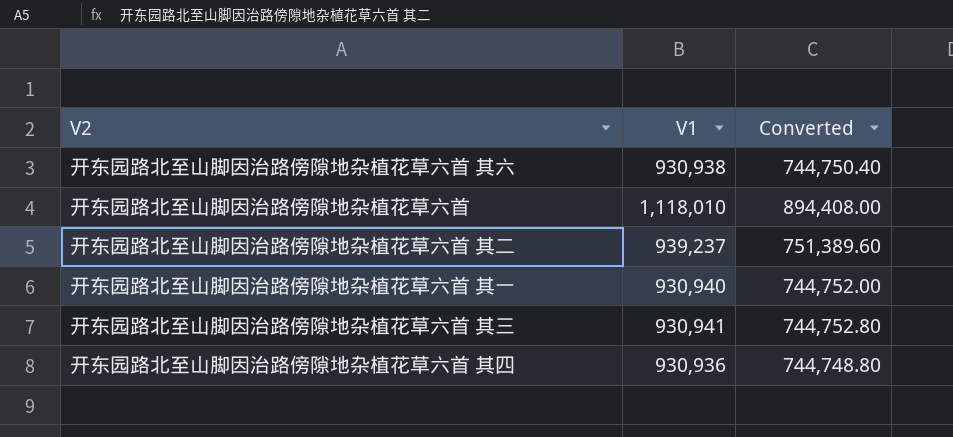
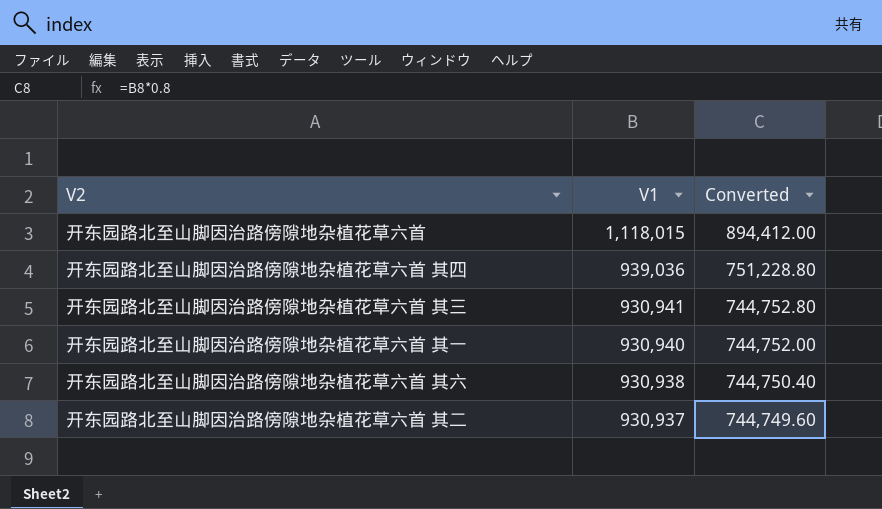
row order: none -> V1 descending
开东园路北至山脚因治路傍隙地杂植花草六首 | V1: 1,118,010 -> 1,118,015
开东园路北至山脚因治路傍隙地杂植花草六首 | Converted: 894,408.00 -> 894,412.00
开东园路北至山脚因治路傍隙地杂植花草六首 其四 | V1: 930,936 -> 939,036
开东园路北至山脚因治路傍隙地杂植花草六首 其四 | Converted: 744,748.80 -> 751,228.80
开东园路北至山脚因治路傍隙地杂植花草六首 其二 | V1: 939,237 -> 930,937
开东园路北至山脚因治路傍隙地杂植花草六首 其二 | Converted: 751,389.60 -> 744,749.60

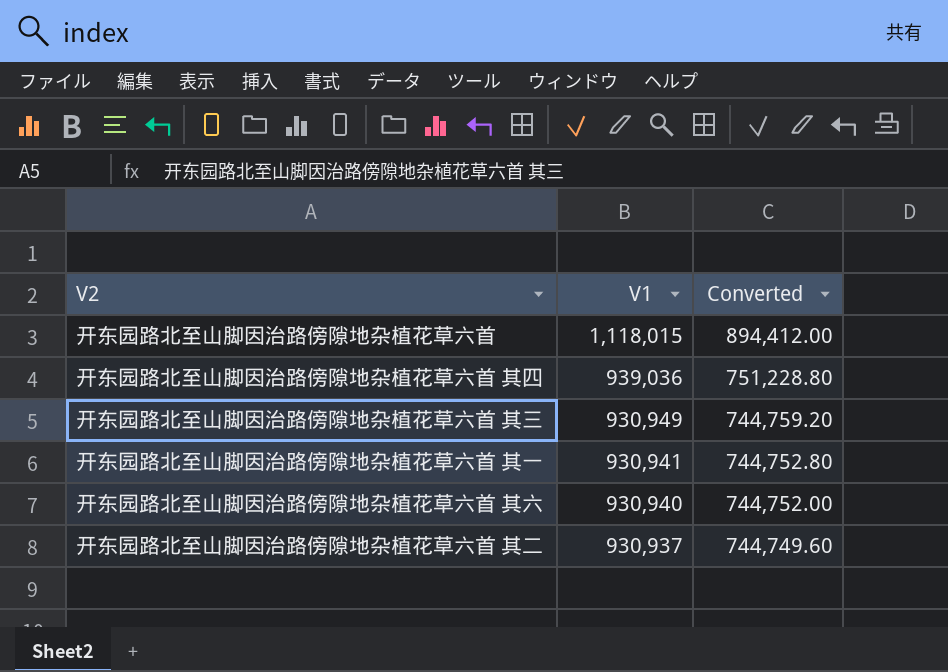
开东园路北至山脚因治路傍隙地杂植花草六首 其三 | V1: 930,941 -> 930,949
开东园路北至山脚因治路傍隙地杂植花草六首 其三 | Converted: 744,752.80 -> 744,759.20
开东园路北至山脚因治路傍隙地杂植花草六首 其一 | V1: 930,940 -> 930,941
开东园路北至山脚因治路傍隙地杂植花草六首 其一 | Converted: 744,752.00 -> 744,752.80
开东园路北至山脚因治路傍隙地杂植花草六首 其六 | V1: 930,938 -> 930,940
开东园路北至山脚因治路傍隙地杂植花草六首 其六 | Converted: 744,750.40 -> 744,752.00

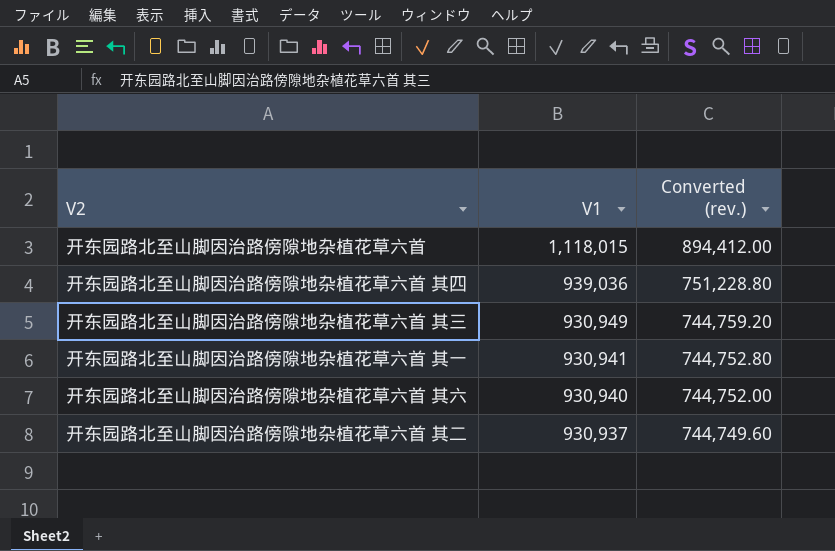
column name: Converted -> Converted (rev.)

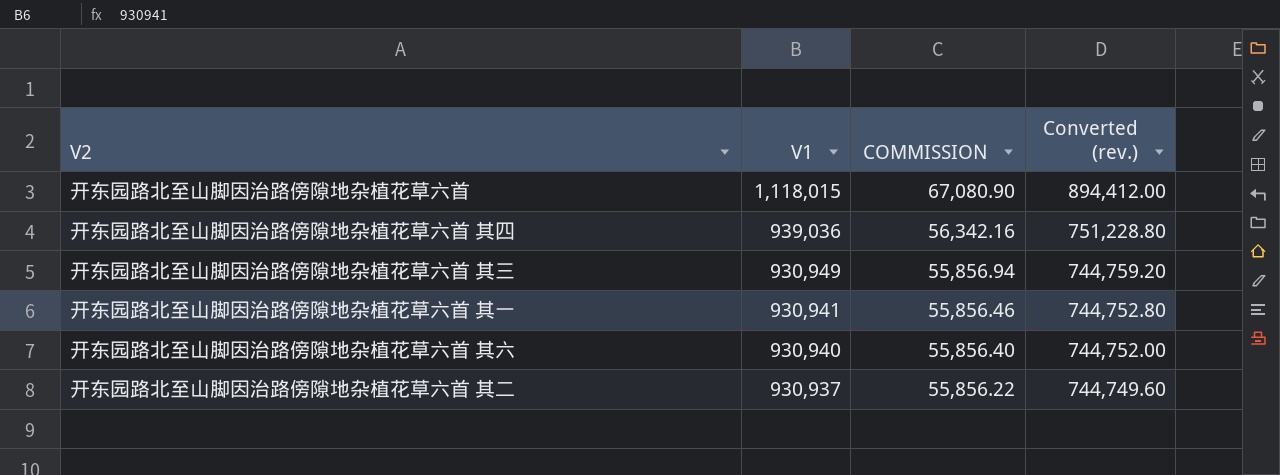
column COMMISSION | formula: none -> [V1] * 0.06

